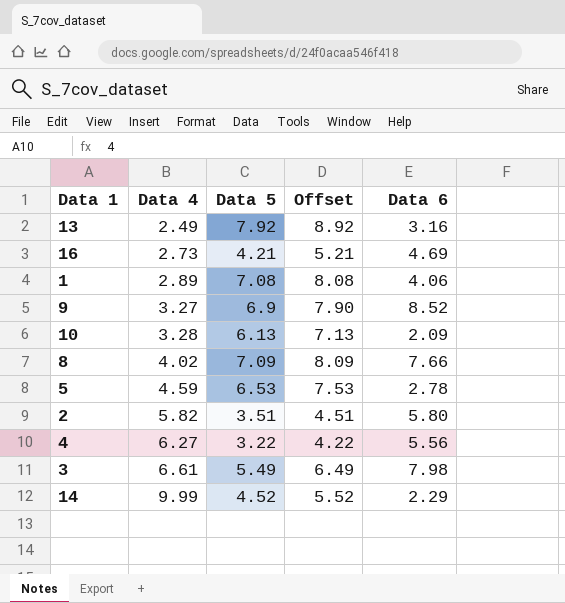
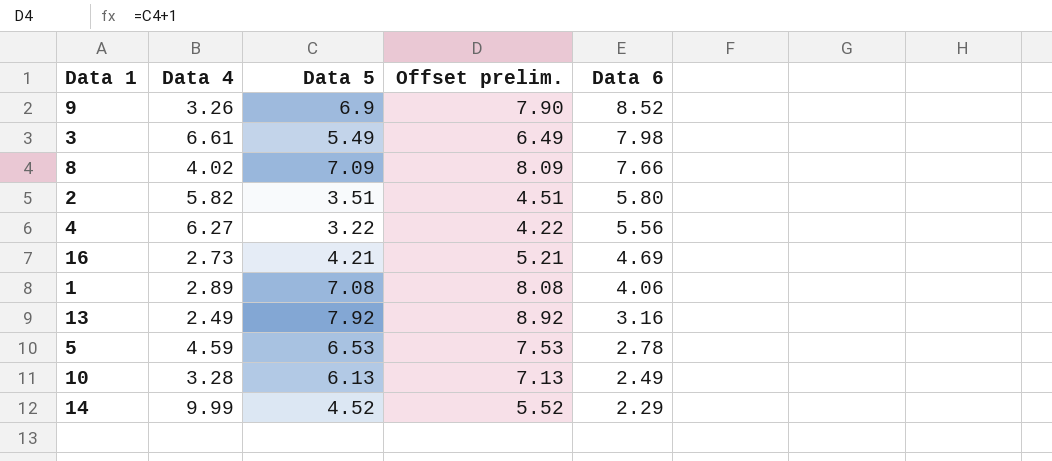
row order: Data 4 ascending -> Data 6 descending
column name: Offset -> Offset prelim.
9 | Data 4: 3.27 -> 3.26
10 | Data 6: 2.09 -> 2.49

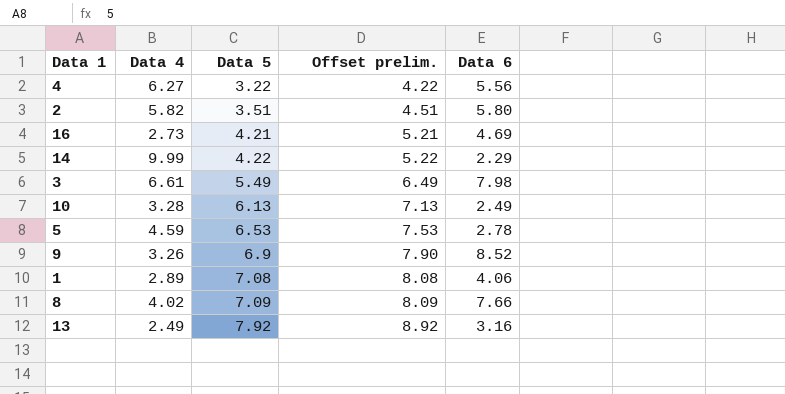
row order: Data 6 descending -> Data 5 ascending
14 | Data 5: 4.52 -> 4.22
14 | Offset prelim.: 5.52 -> 5.22

